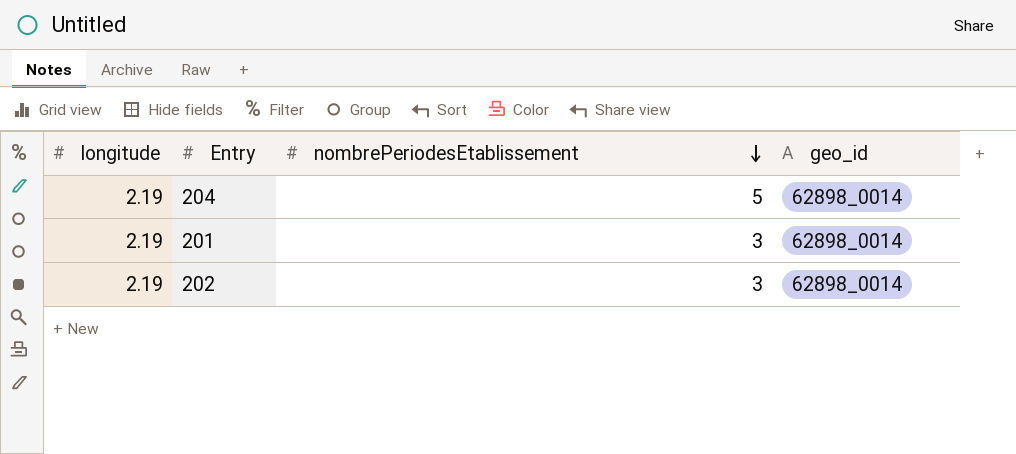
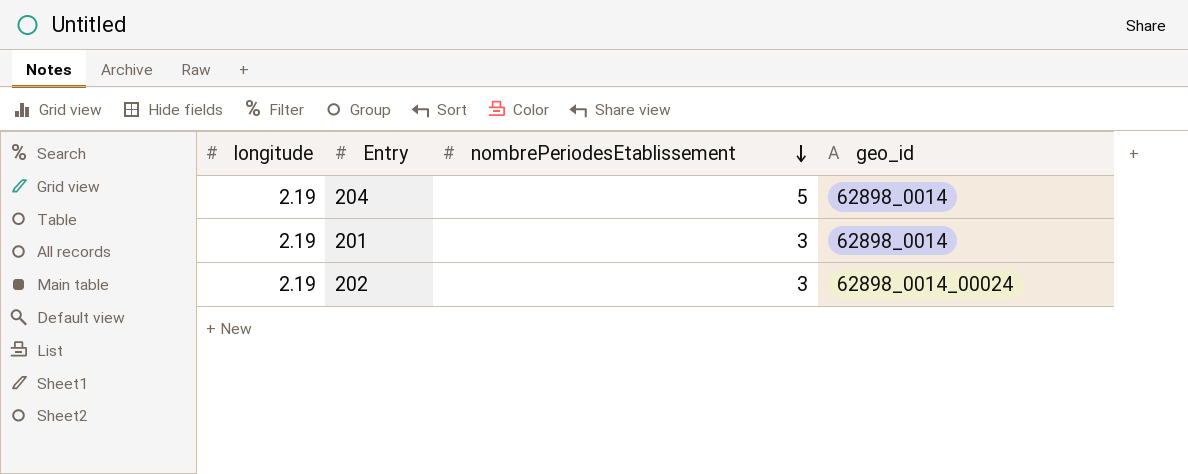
202 | geo_id: 62898_0014 -> 62898_0014_00024

